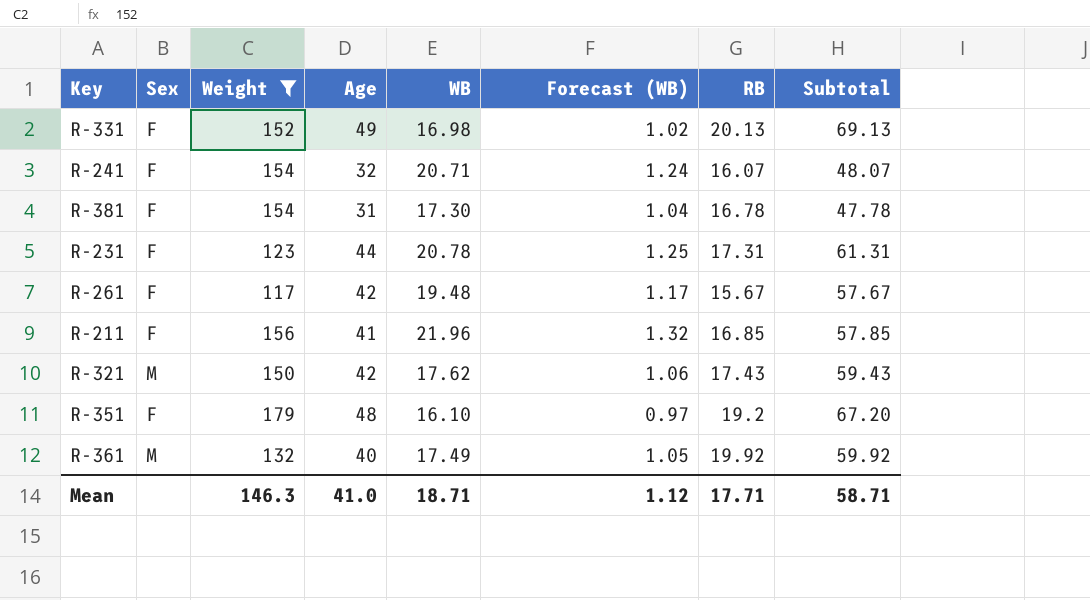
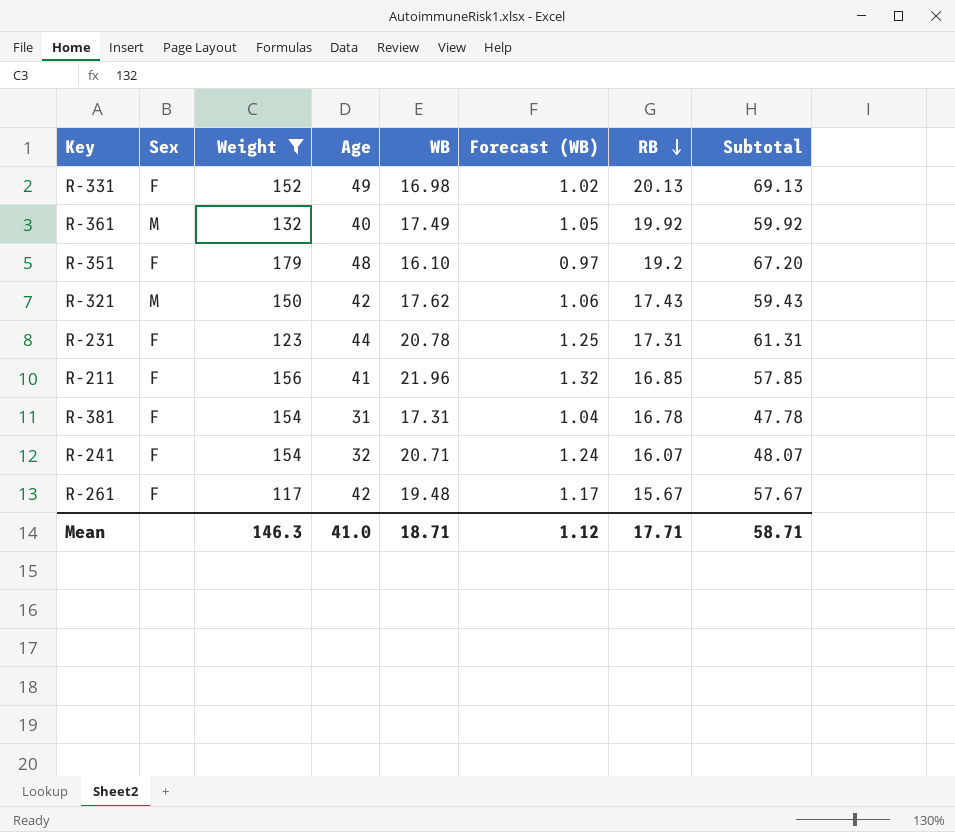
row order: none -> RB descending
R-381 | WB: 17.30 -> 17.31

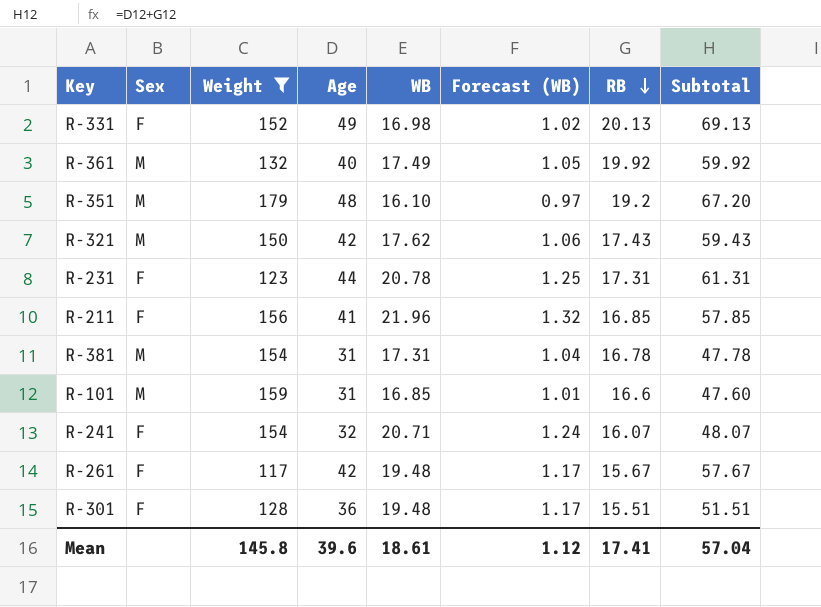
R-351 | Sex: F -> M
R-381 | Sex: F -> M
row R-101: none -> M | 159 | 31 | 16.85 | 1.01 | 16.6 | 47.60
row R-301: none -> F | 128 | 36 | 19.48 | 1.17 | 15.51 | 51.51
Mean | Weight: 146.3 -> 145.8
Mean | Age: 41.0 -> 39.6
Mean | WB: 18.71 -> 18.61
Mean | RB: 17.71 -> 17.41
Mean | Subtotal: 58.71 -> 57.04

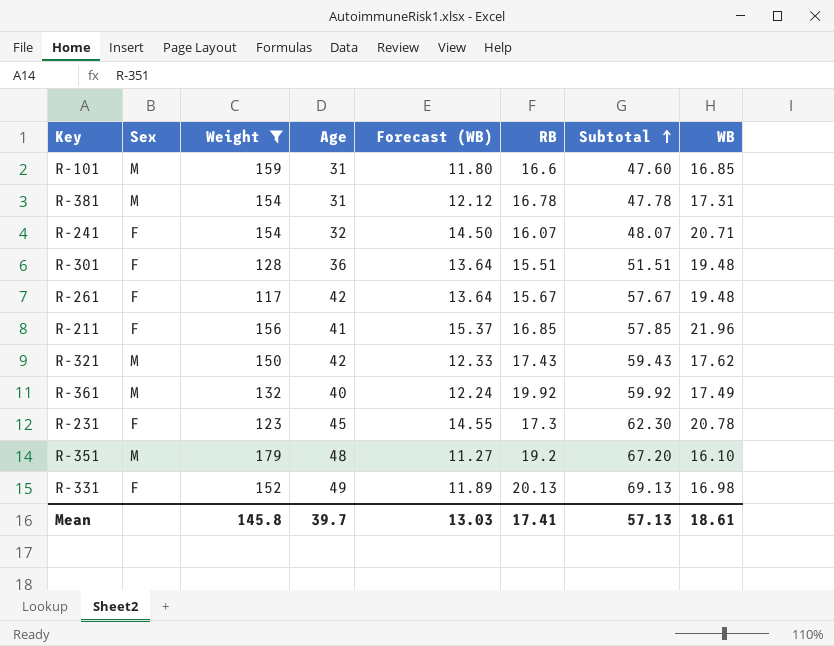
row order: RB descending -> Subtotal ascending
column Forecast (WB) | formula: [WB] * 0.06 -> [WB] * 0.7
column WB | position: 5 -> 8
R-231 | Age: 44 -> 45
R-231 | RB: 17.31 -> 17.3
R-231 | Subtotal: 61.31 -> 62.30
Mean | Age: 39.6 -> 39.7
Mean | Forecast (WB): 1.12 -> 13.03
Mean | Subtotal: 57.04 -> 57.13

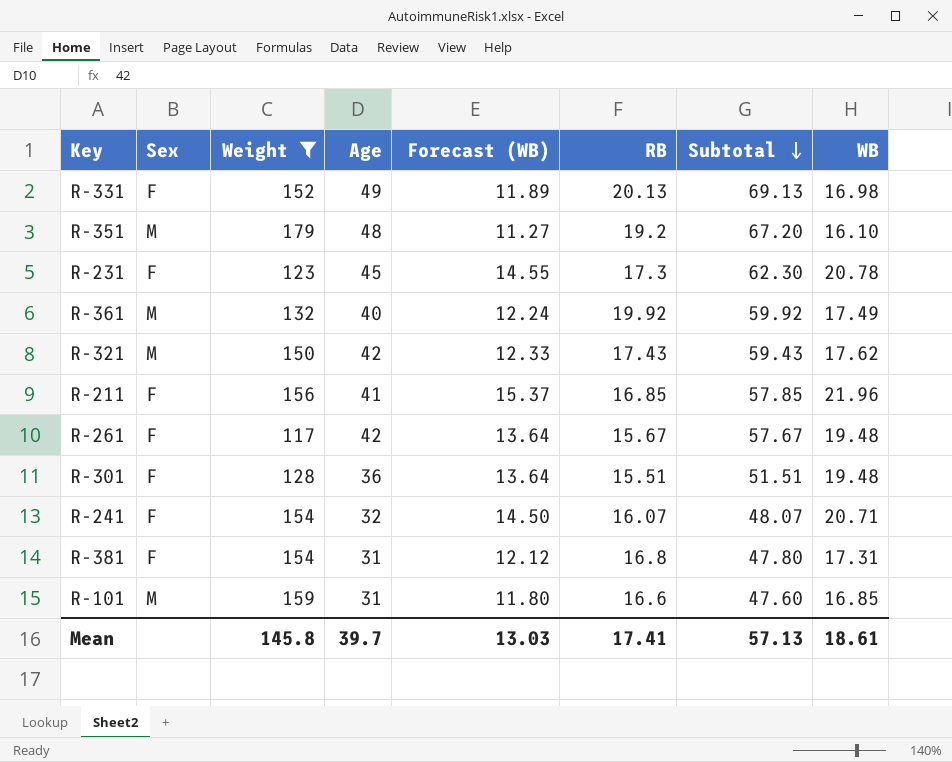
row order: Subtotal ascending -> Subtotal descending
R-381 | Sex: M -> F
R-381 | RB: 16.78 -> 16.8
R-381 | Subtotal: 47.78 -> 47.80

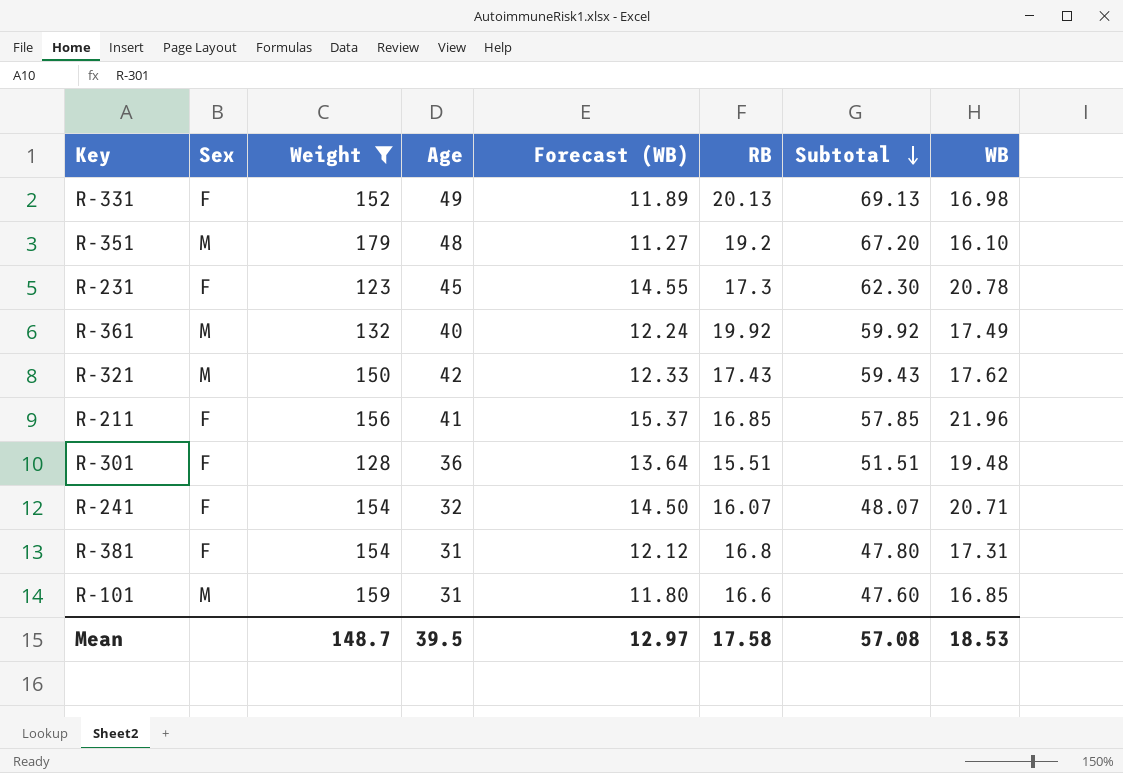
row R-261: F | 117 | 42 | 13.64 | 15.67 | 57.67 | 19.48 -> none
Mean | Weight: 145.8 -> 148.7
Mean | Age: 39.7 -> 39.5
Mean | Forecast (WB): 13.03 -> 12.97
Mean | RB: 17.41 -> 17.58
Mean | Subtotal: 57.13 -> 57.08
Mean | WB: 18.61 -> 18.53

